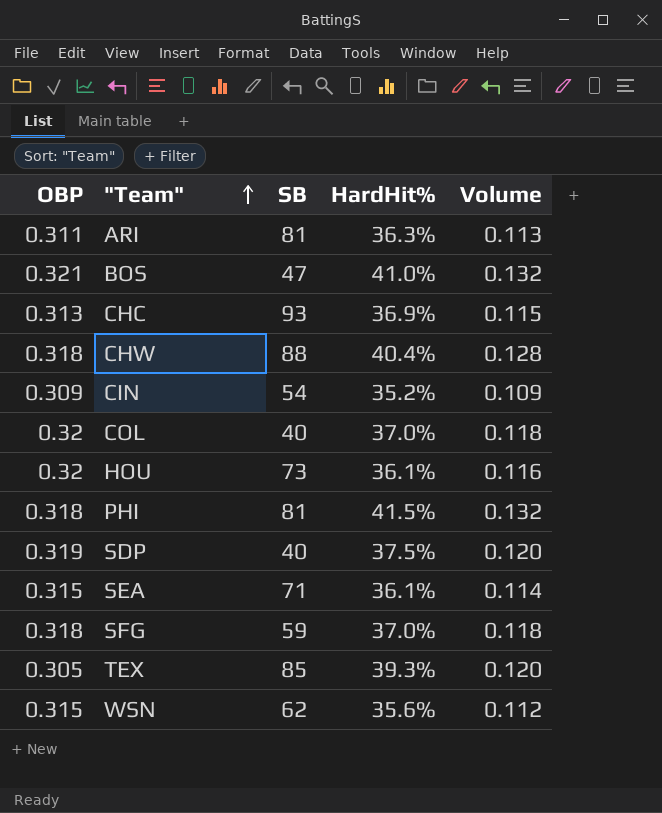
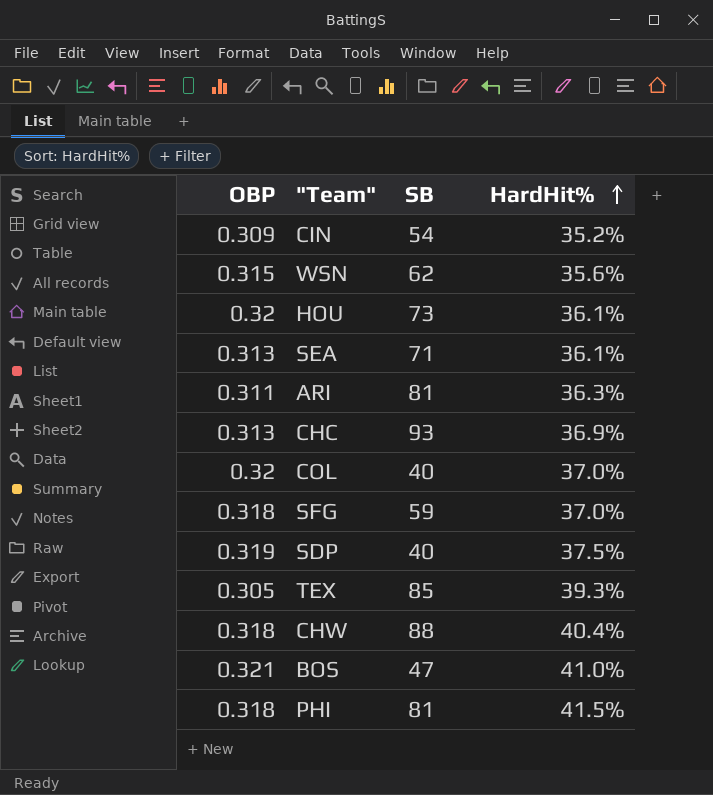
row order: "Team" ascending -> HardHit% ascending
column Volume | formula: [OBP] * [HardHit%] -> none
SEA | OBP: 0.315 -> 0.313

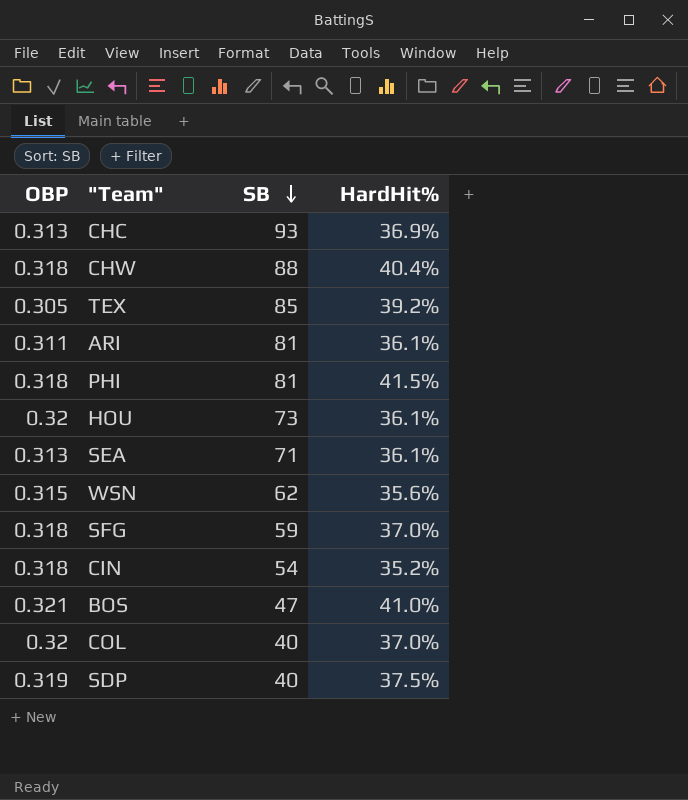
row order: HardHit% ascending -> SB descending
TEX | HardHit%: 39.3% -> 39.2%
ARI | HardHit%: 36.3% -> 36.1%
CIN | OBP: 0.309 -> 0.318

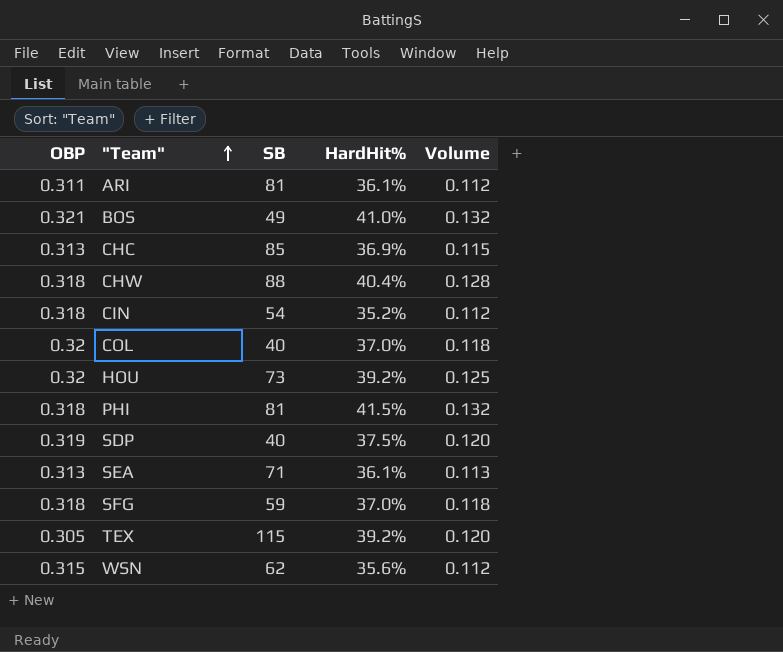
row order: SB descending -> "Team" ascending
column Volume | formula: none -> [OBP] * [HardHit%]
BOS | SB: 47 -> 49
CHC | SB: 93 -> 85
HOU | HardHit%: 36.1% -> 39.2%
TEX | SB: 85 -> 115

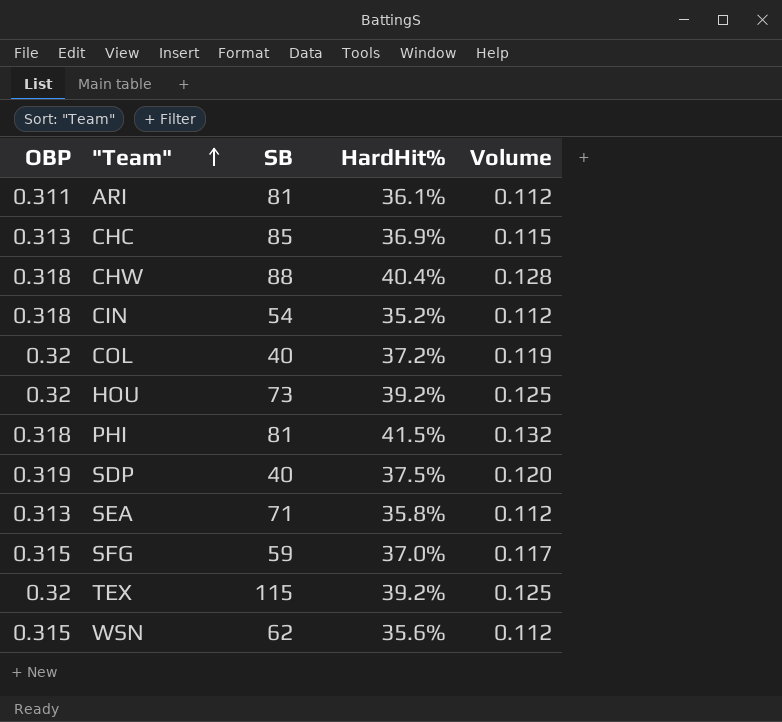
row BOS: 0.321 | 49 | 41.0% | 0.132 -> none
COL | HardHit%: 37.0% -> 37.2%
COL | Volume: 0.118 -> 0.119
SEA | HardHit%: 36.1% -> 35.8%
SEA | Volume: 0.113 -> 0.112
SFG | OBP: 0.318 -> 0.315
SFG | Volume: 0.118 -> 0.117
TEX | OBP: 0.305 -> 0.32
TEX | Volume: 0.120 -> 0.125

